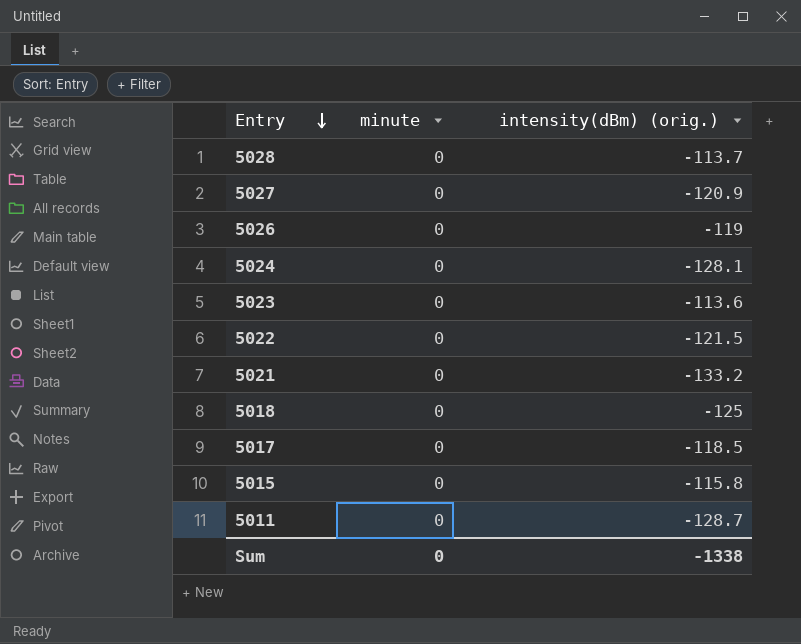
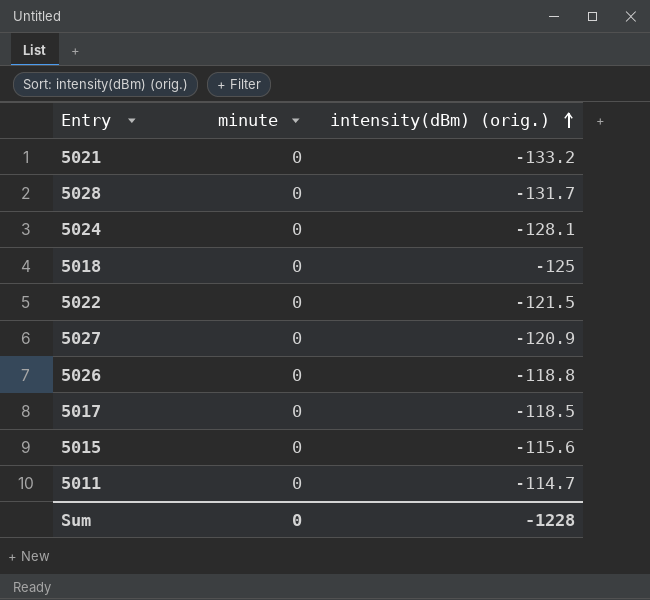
row order: Entry descending -> intensity(dBm) (orig.) ascending
row 5023: 0 | -113.6 -> none
5028 | intensity(dBm) (orig.): -113.7 -> -131.7
5026 | intensity(dBm) (orig.): -119 -> -118.8
5015 | intensity(dBm) (orig.): -115.8 -> -115.6
5011 | intensity(dBm) (orig.): -128.7 -> -114.7
Sum | intensity(dBm) (orig.): -1338 -> -1228

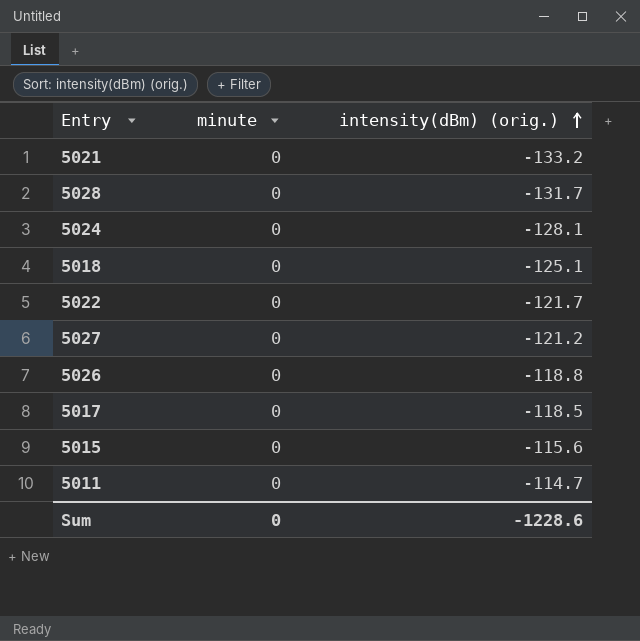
5018 | intensity(dBm) (orig.): -125 -> -125.1
5022 | intensity(dBm) (orig.): -121.5 -> -121.7
5027 | intensity(dBm) (orig.): -120.9 -> -121.2
Sum | intensity(dBm) (orig.): -1228 -> -1228.6

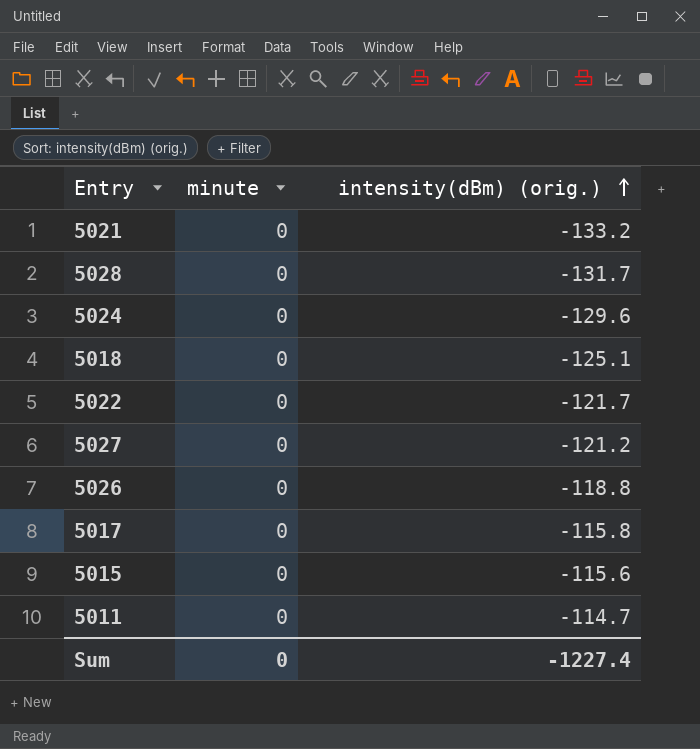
5024 | intensity(dBm) (orig.): -128.1 -> -129.6
5017 | intensity(dBm) (orig.): -118.5 -> -115.8
Sum | intensity(dBm) (orig.): -1228.6 -> -1227.4

